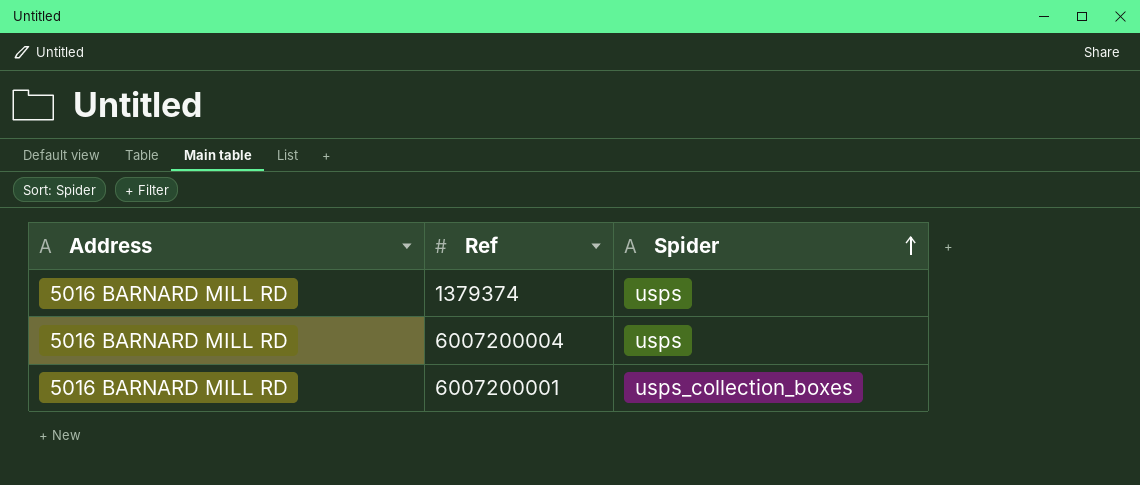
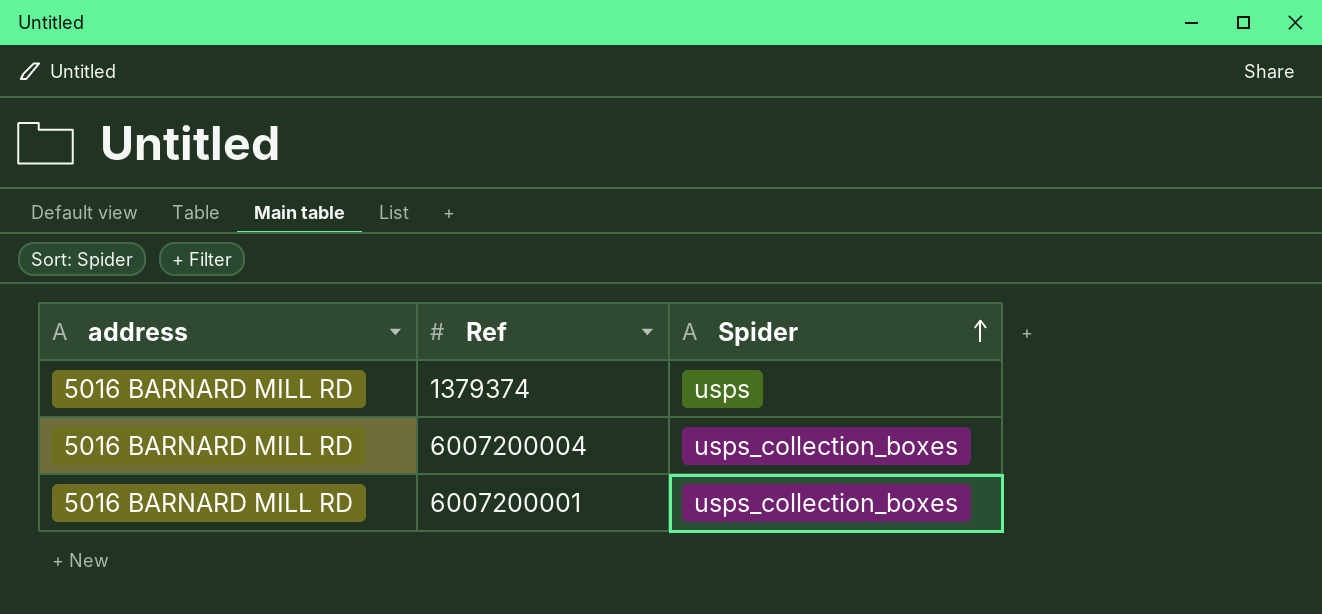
column name: Address -> address
6007200004 | Spider: usps -> usps_collection_boxes

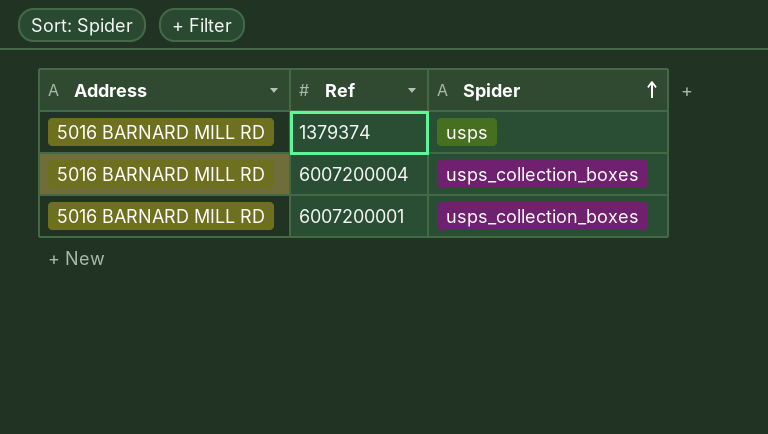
column name: address -> Address

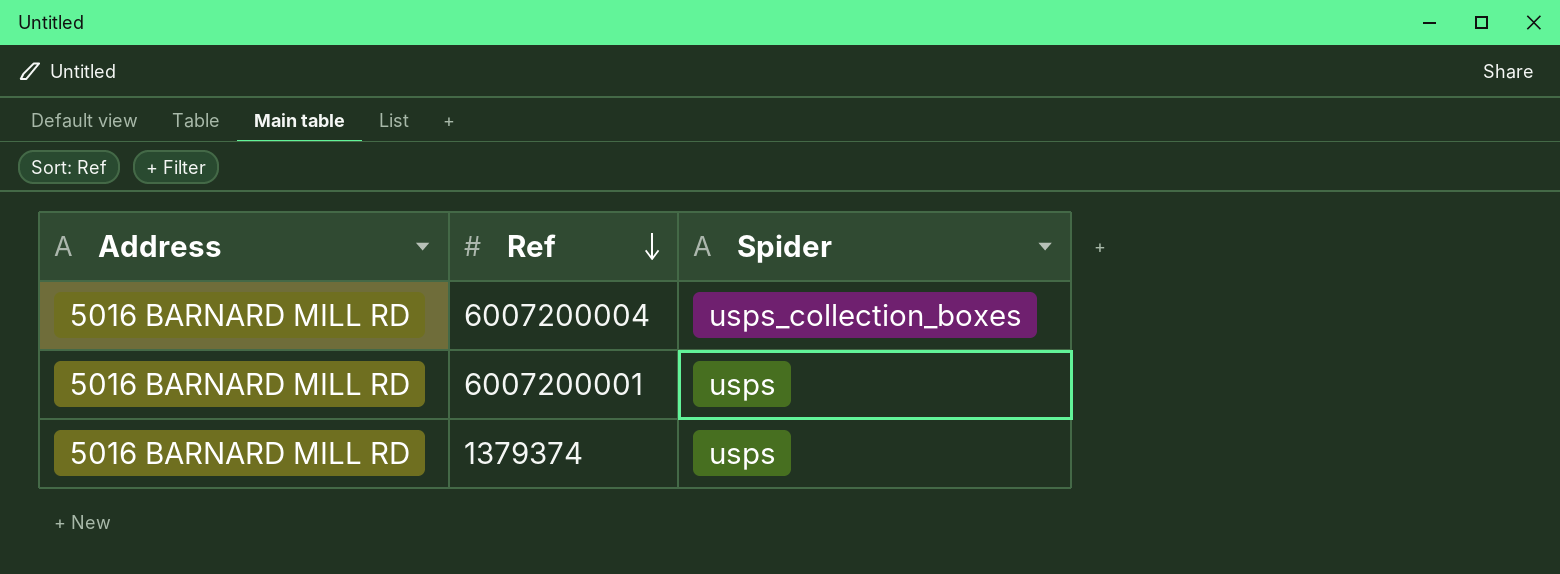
row order: Spider ascending -> Ref descending
6007200001 | Spider: usps_collection_boxes -> usps

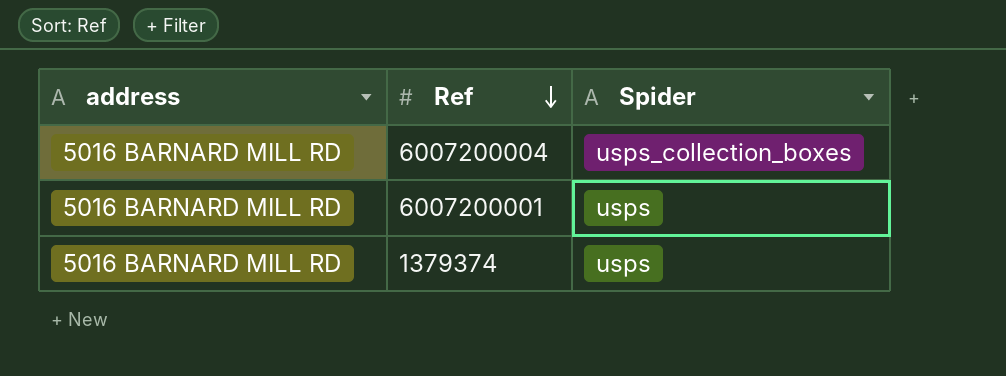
column name: Address -> address

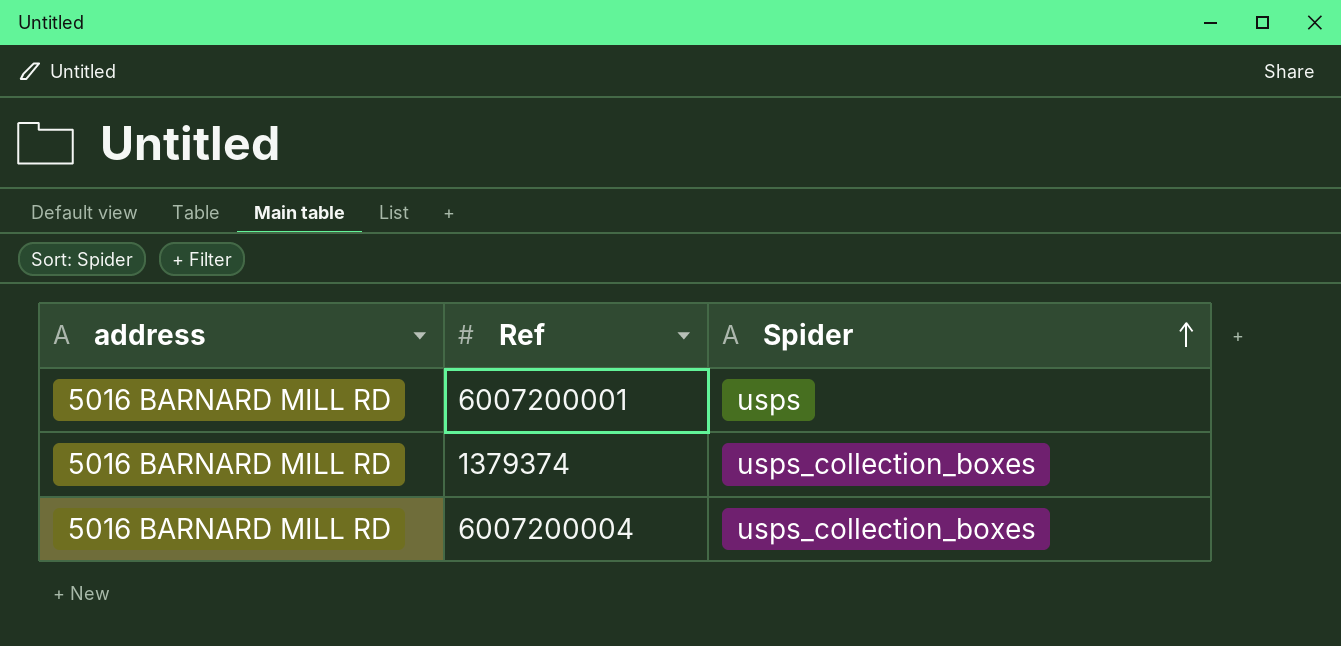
row order: Ref descending -> Spider ascending
1379374 | Spider: usps -> usps_collection_boxes

